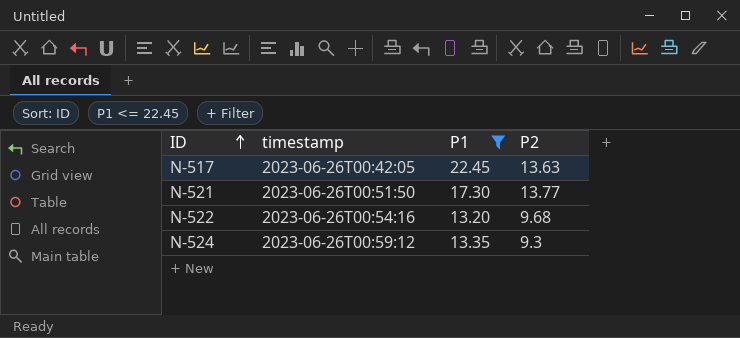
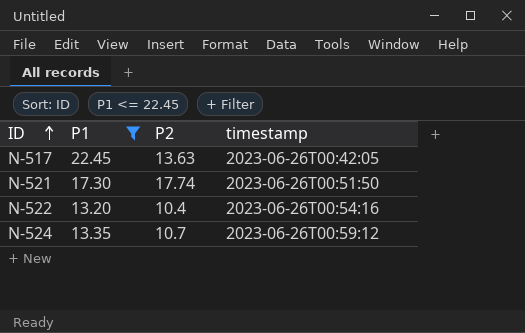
column timestamp | position: 2 -> 4
N-521 | P2: 13.77 -> 17.74
N-522 | P2: 9.68 -> 10.4
N-524 | P2: 9.3 -> 10.7

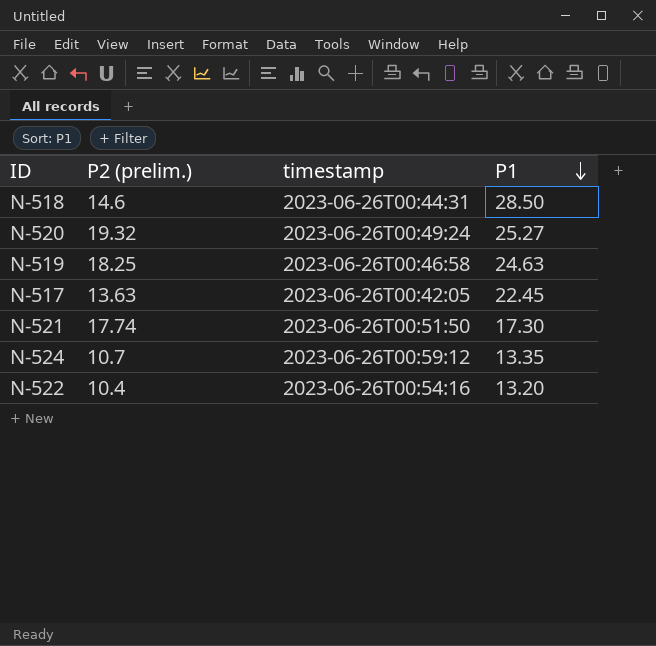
filter: P1 <= 22.45 -> none
row order: ID ascending -> P1 descending
column name: P2 -> P2 (prelim.)
column P1 | position: 2 -> 4

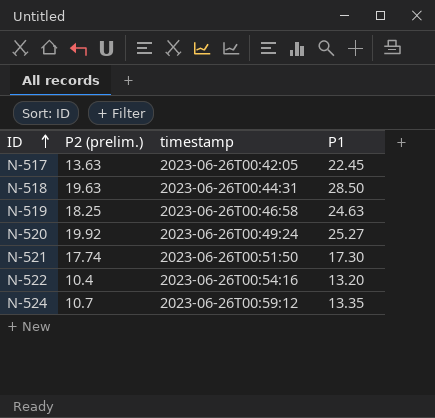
row order: P1 descending -> ID ascending
N-518 | P2 (prelim.): 14.6 -> 19.63
N-520 | P2 (prelim.): 19.32 -> 19.92

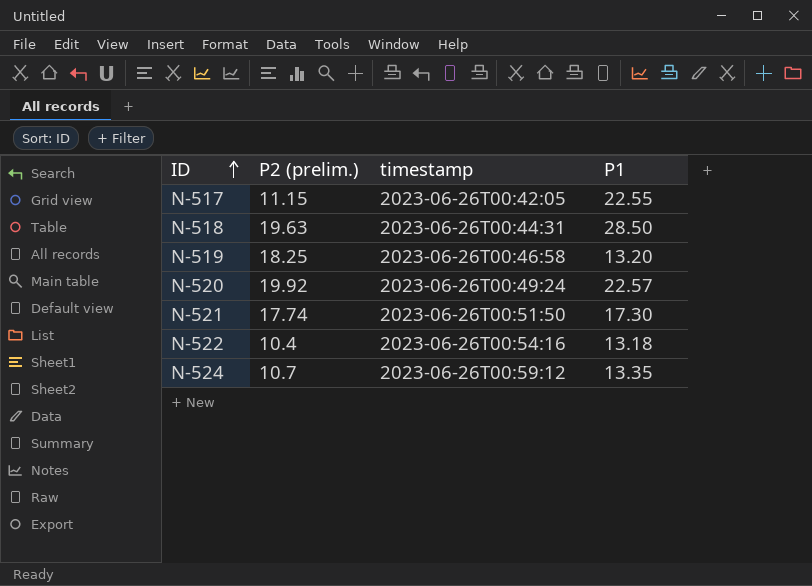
N-517 | P2 (prelim.): 13.63 -> 11.15
N-517 | P1: 22.45 -> 22.55
N-519 | P1: 24.63 -> 13.20
N-520 | P1: 25.27 -> 22.57
N-522 | P1: 13.20 -> 13.18

